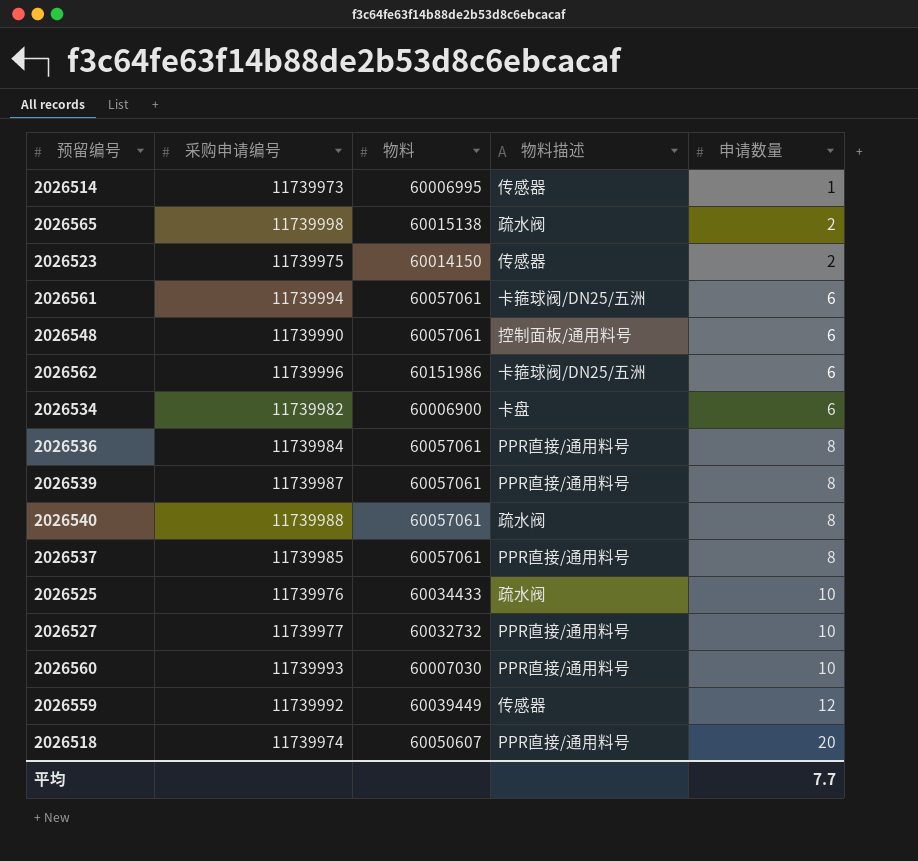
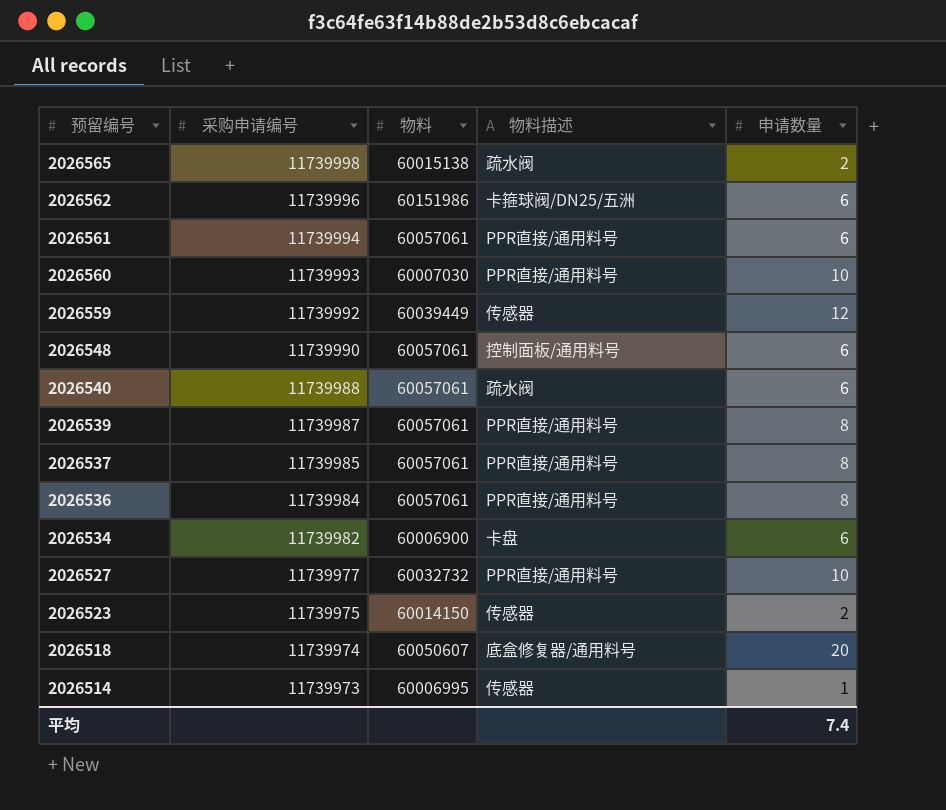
row order: 申请数量 ascending -> 预留编号 descending
row 2026525: 11739976 | 60034433 | 疏水阀 | 10 -> none
2026561 | 物料描述: 卡箍球阀/DN25/五洲 -> PPR直接/通用料号
2026540 | 申请数量: 8 -> 6
2026518 | 物料描述: PPR直接/通用料号 -> 底盒修复器/通用料号
平均 | 申请数量: 7.7 -> 7.4

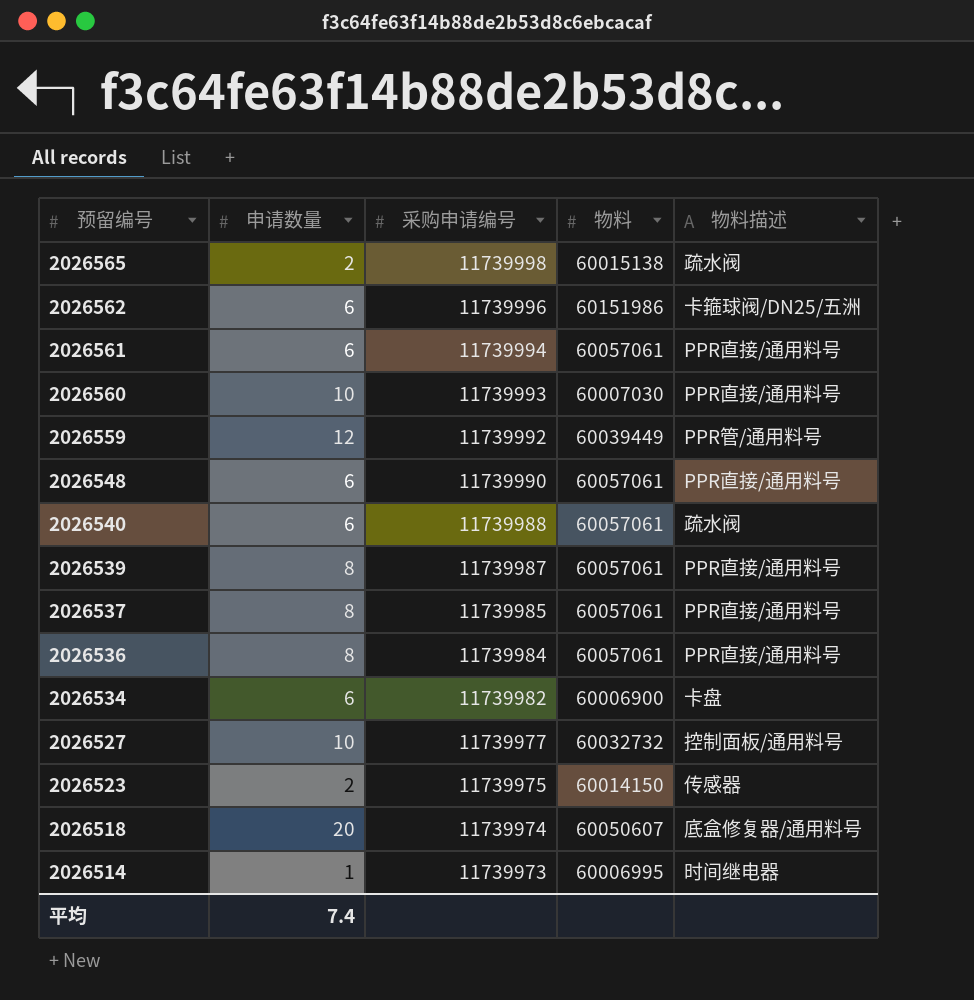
column 申请数量 | position: 5 -> 2
2026559 | 物料描述: 传感器 -> PPR管/通用料号
2026548 | 物料描述: 控制面板/通用料号 -> PPR直接/通用料号
2026527 | 物料描述: PPR直接/通用料号 -> 控制面板/通用料号
2026514 | 物料描述: 传感器 -> 时间继电器

